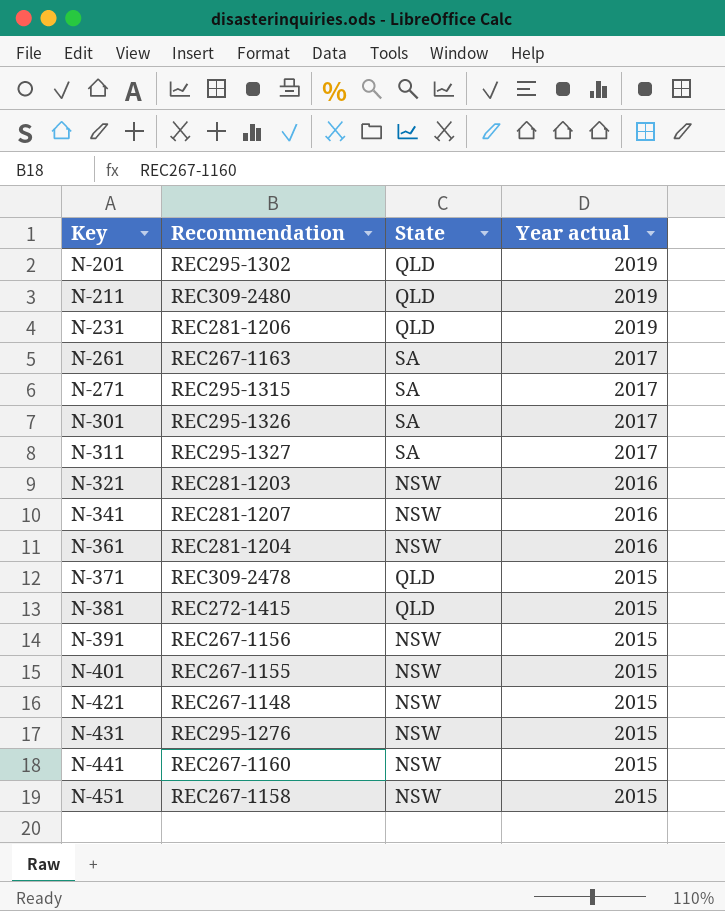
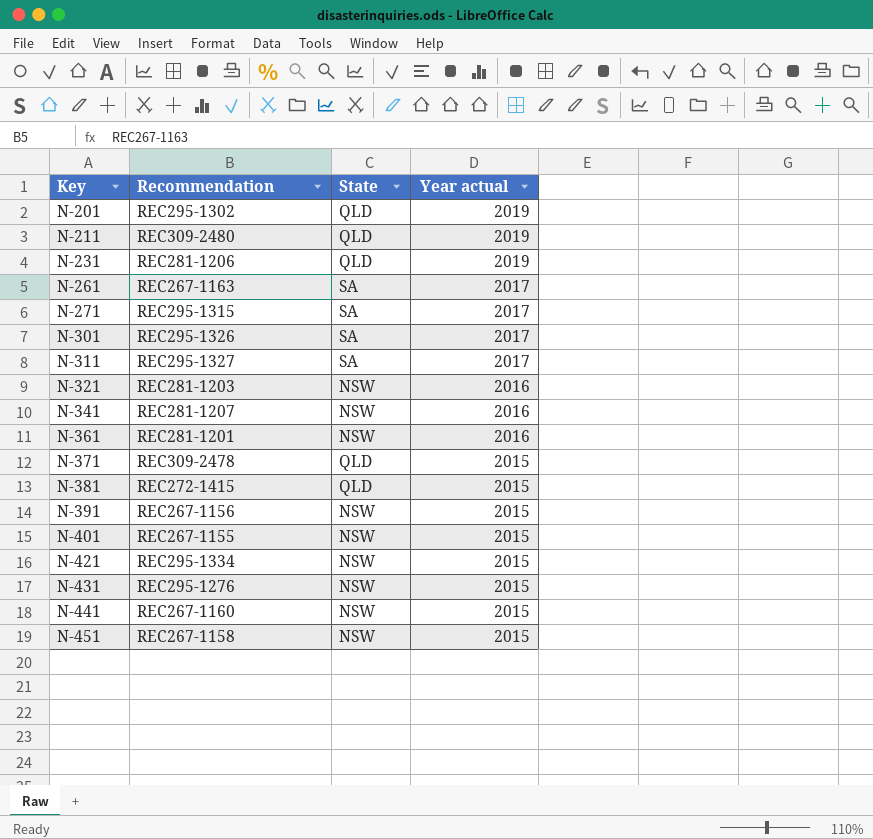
N-361 | Recommendation: REC281-1204 -> REC281-1201
N-421 | Recommendation: REC267-1148 -> REC295-1334

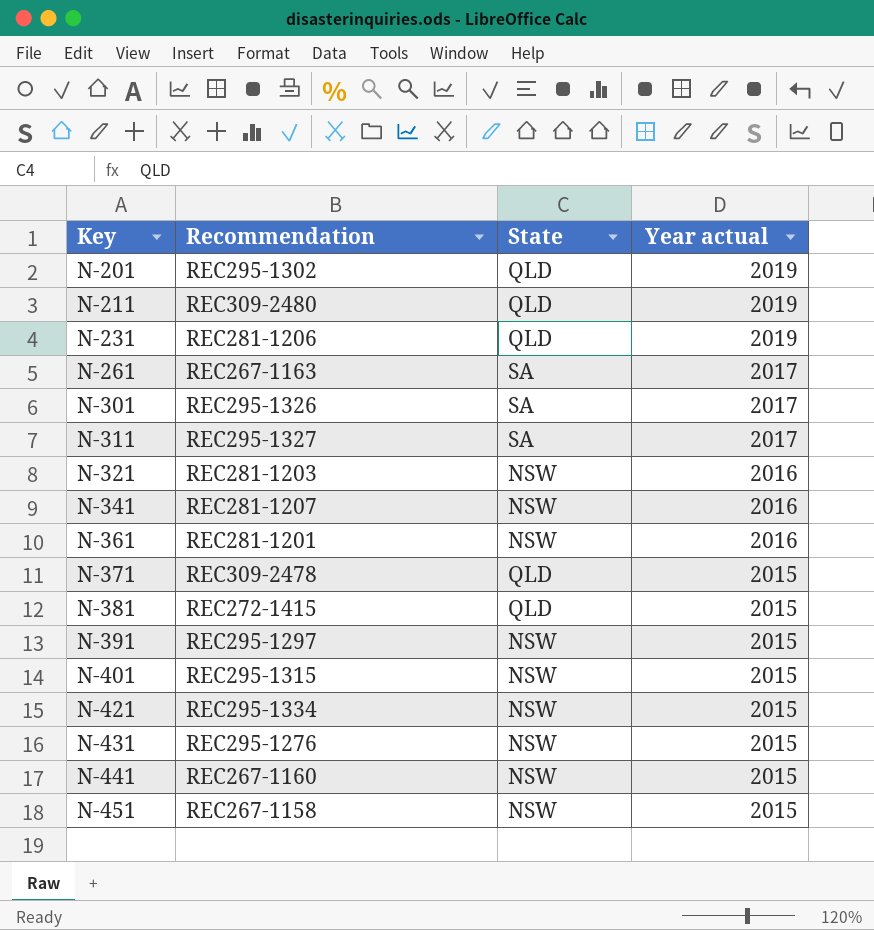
row N-271: REC295-1315 | SA | 2017 -> none
N-391 | Recommendation: REC267-1156 -> REC295-1297
N-401 | Recommendation: REC267-1155 -> REC295-1315

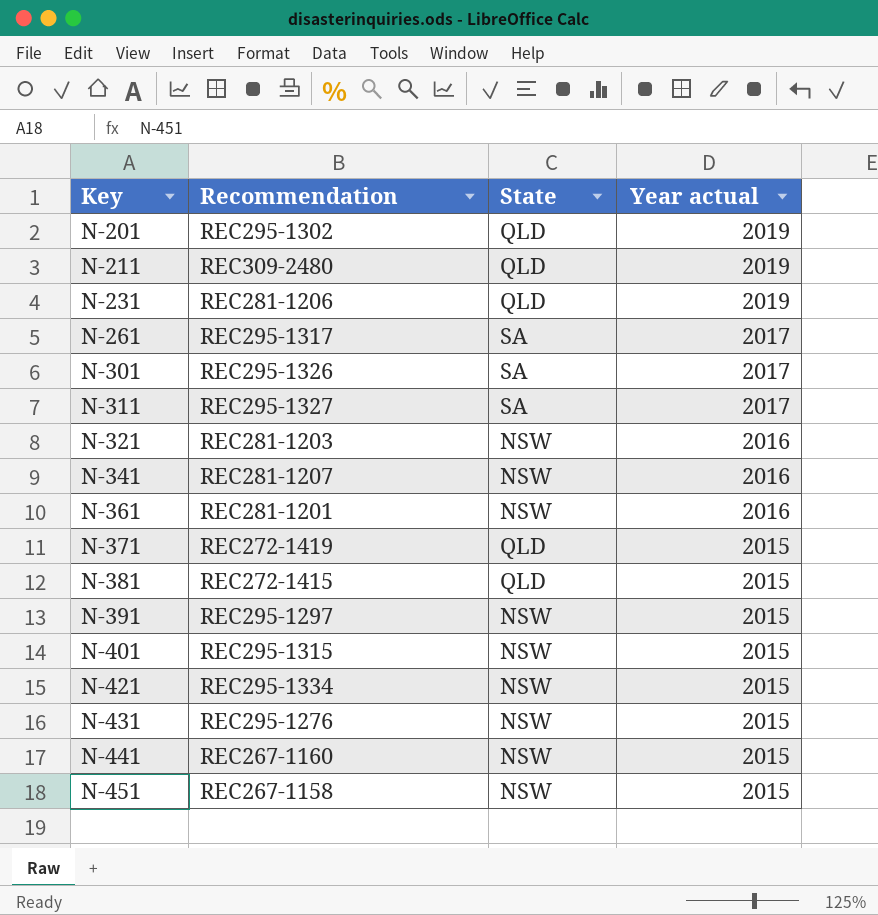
N-261 | Recommendation: REC267-1163 -> REC295-1317
N-371 | Recommendation: REC309-2478 -> REC272-1419

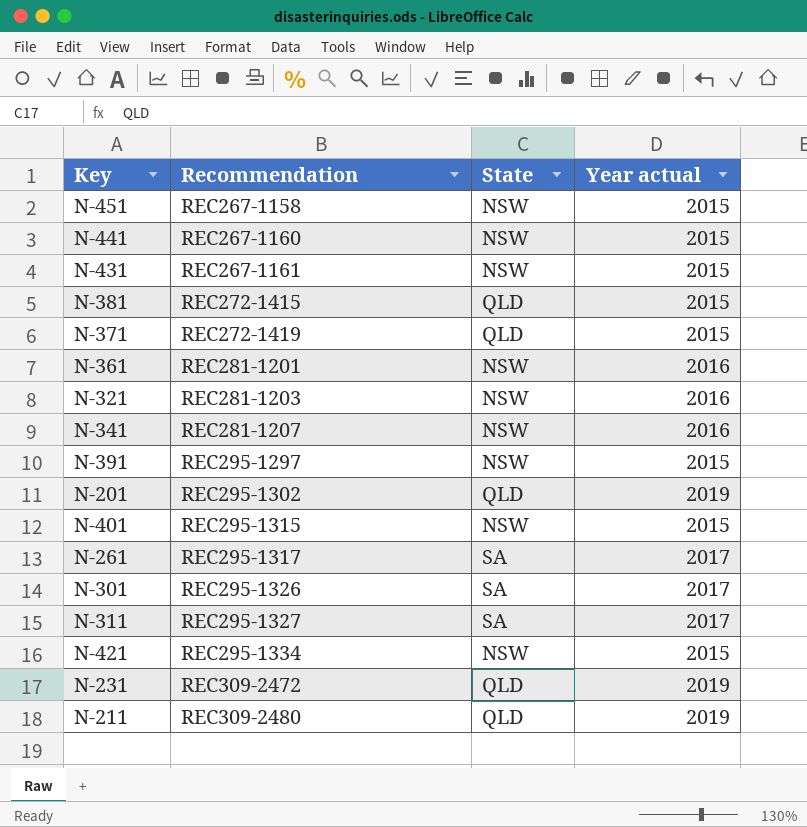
row order: Key ascending -> Recommendation ascending
N-431 | Recommendation: REC295-1276 -> REC267-1161
N-231 | Recommendation: REC281-1206 -> REC309-2472

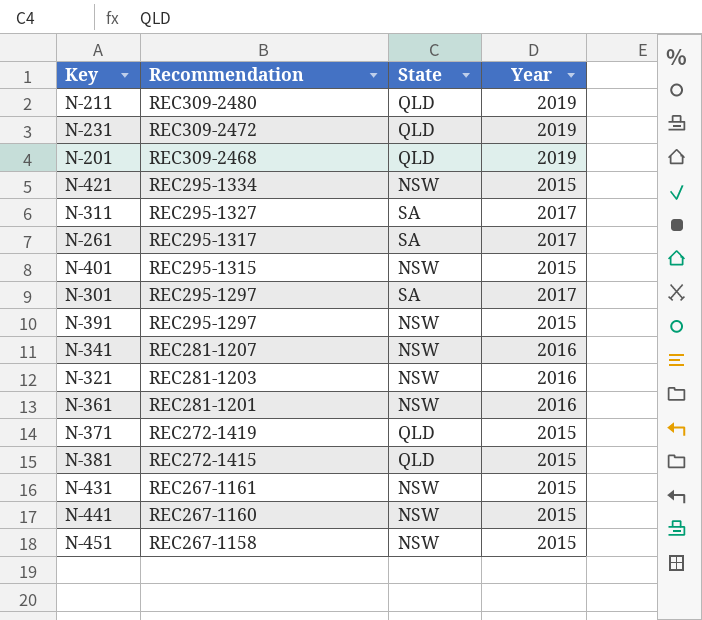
row order: Recommendation ascending -> Recommendation descending
column name: Year actual -> Year
N-201 | Recommendation: REC295-1302 -> REC309-2468
N-301 | Recommendation: REC295-1326 -> REC295-1297

